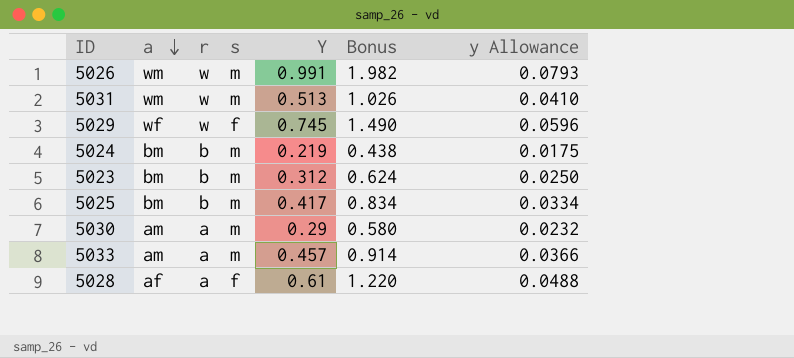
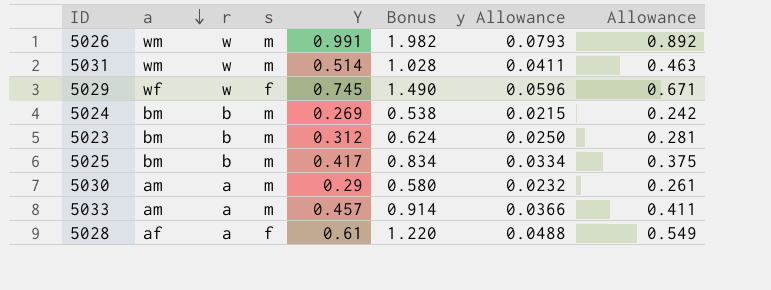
column Allowance | formula: none -> [Y] * 0.9
5031 | Y: 0.513 -> 0.514
5031 | Bonus: 1.026 -> 1.028
5031 | y Allowance: 0.0410 -> 0.0411
5024 | Y: 0.219 -> 0.269
5024 | Bonus: 0.438 -> 0.538
5024 | y Allowance: 0.0175 -> 0.0215

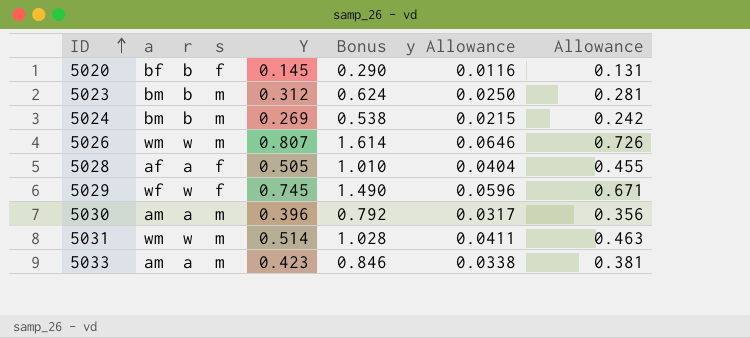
row order: a descending -> ID ascending
row 5025: bm | b | m | 0.417 | 0.834 | 0.0334 | 0.375 -> none
row 5020: none -> bf | b | f | 0.145 | 0.290 | 0.0116 | 0.131
5026 | Y: 0.991 -> 0.807
5026 | Bonus: 1.982 -> 1.614
5026 | y Allowance: 0.0793 -> 0.0646
5026 | Allowance: 0.892 -> 0.726
5028 | Y: 0.61 -> 0.505
5028 | Bonus: 1.220 -> 1.010
5028 | y Allowance: 0.0488 -> 0.0404
5028 | Allowance: 0.549 -> 0.455
5030 | Y: 0.29 -> 0.396
5030 | Bonus: 0.580 -> 0.792
5030 | y Allowance: 0.0232 -> 0.0317
5030 | Allowance: 0.261 -> 0.356
5033 | Y: 0.457 -> 0.423
5033 | Bonus: 0.914 -> 0.846
5033 | y Allowance: 0.0366 -> 0.0338
5033 | Allowance: 0.411 -> 0.381

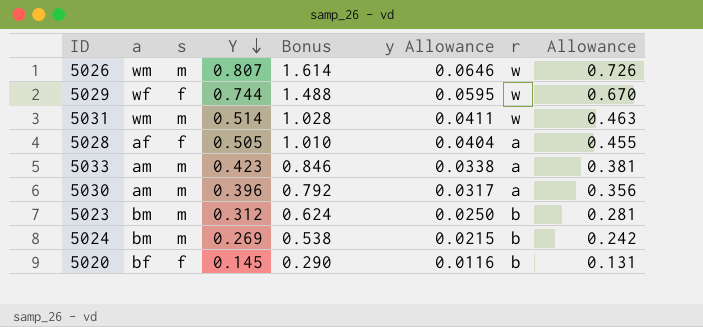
row order: ID ascending -> Y descending
column r | position: 3 -> 7
5029 | Y: 0.745 -> 0.744
5029 | Bonus: 1.490 -> 1.488
5029 | y Allowance: 0.0596 -> 0.0595
5029 | Allowance: 0.671 -> 0.670

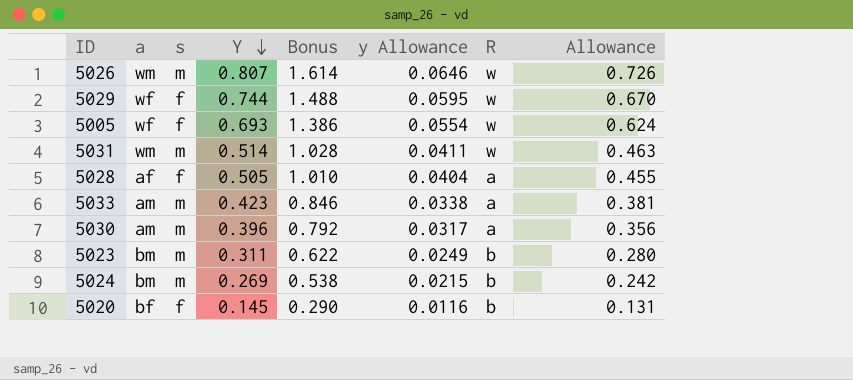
column name: r -> R
row 5005: none -> wf | f | 0.693 | 1.386 | 0.0554 | w | 0.624
5023 | Y: 0.312 -> 0.311
5023 | Bonus: 0.624 -> 0.622
5023 | y Allowance: 0.0250 -> 0.0249
5023 | Allowance: 0.281 -> 0.280

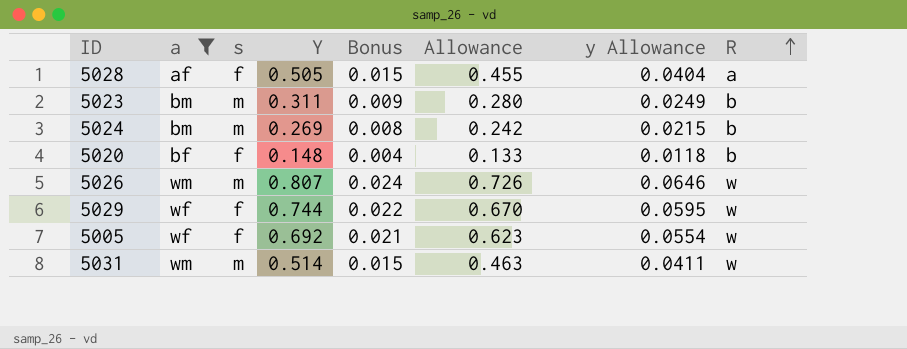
filter: none -> a != am
row order: Y descending -> R ascending
column Bonus | formula: [Y] * 2 -> [Y] * 0.03
column Allowance | position: 8 -> 6
5020 | Y: 0.145 -> 0.148
5020 | Allowance: 0.131 -> 0.133
5020 | y Allowance: 0.0116 -> 0.0118
5005 | Y: 0.693 -> 0.692
5005 | Allowance: 0.624 -> 0.623

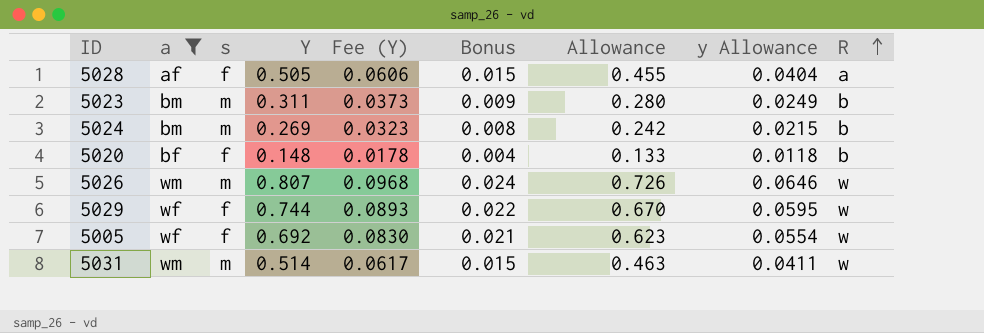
column Fee (Y) | formula: none -> [Y] * 0.12

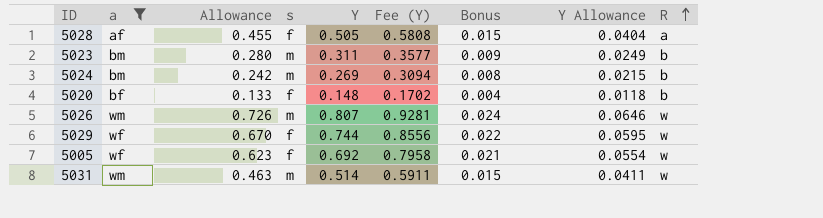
column Allowance | position: 7 -> 3
column Fee (Y) | formula: [Y] * 0.12 -> [Y] * 1.15
column name: y Allowance -> Y Allowance

